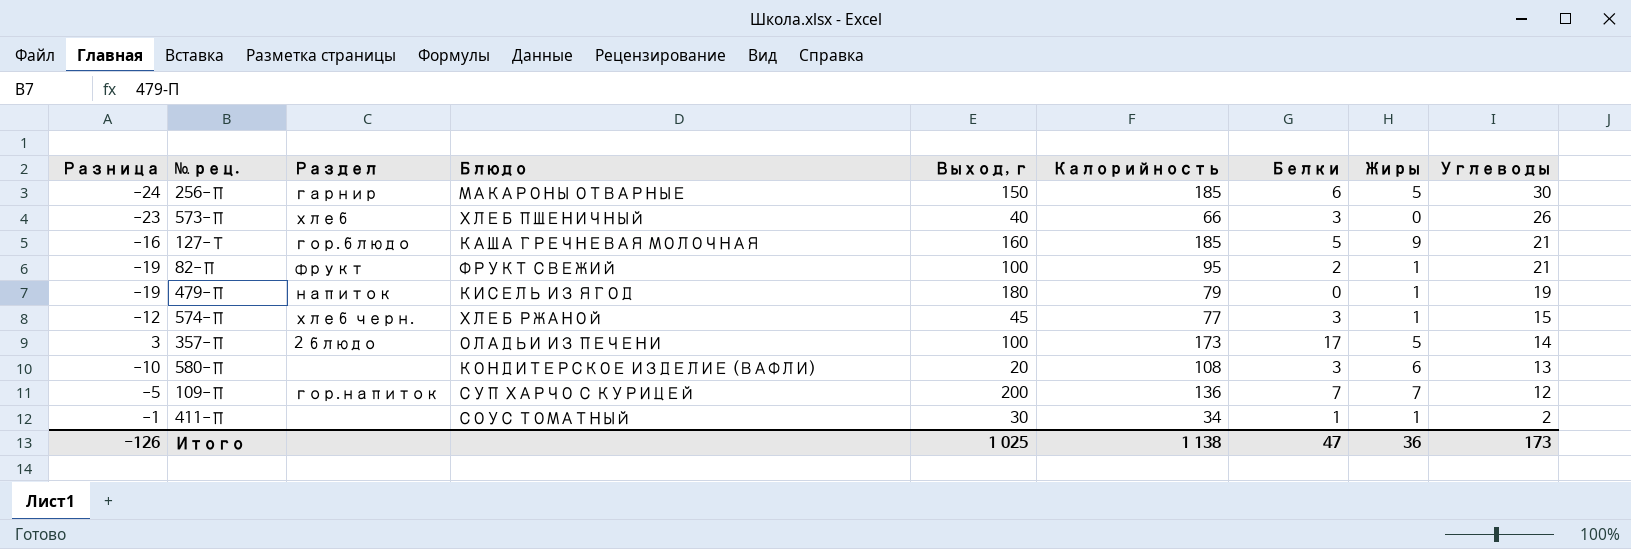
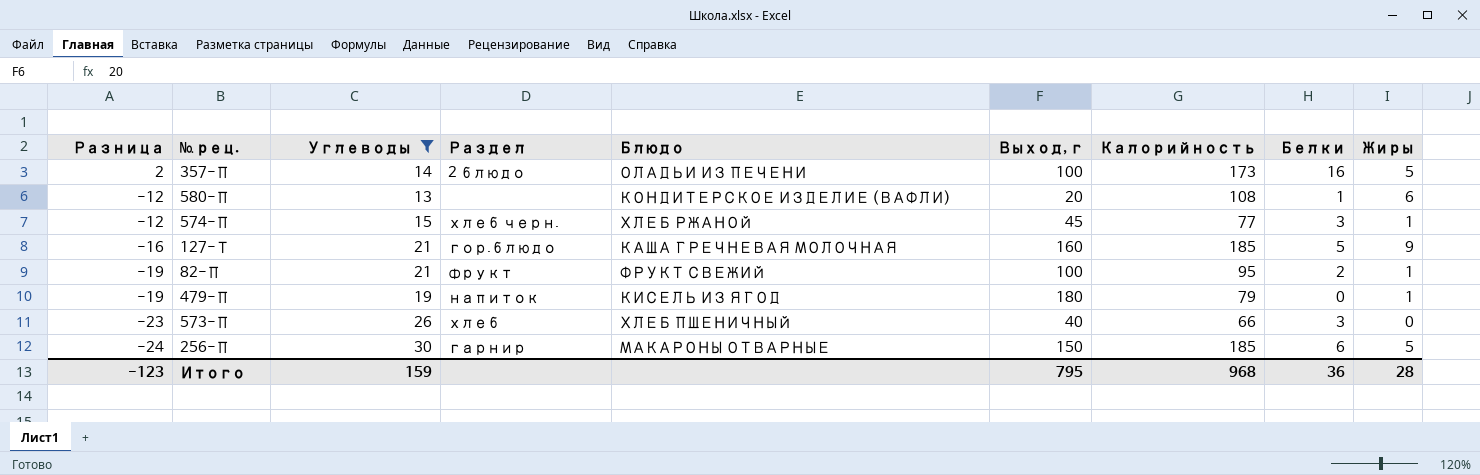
filter: none -> Углеводы >= 13
row order: Углеводы descending -> Разница descending
column Углеводы | position: 9 -> 3
357-П | Разница: 3 -> 2
357-П | Белки: 17 -> 16
580-П | Разница: -10 -> -12
580-П | Белки: 3 -> 1
Итого | Разница: -126 -> -123
Итого | Углеводы: 173 -> 159
Итого | Выход, г: 1 025 -> 795
Итого | Калорийность: 1 138 -> 968
Итого | Белки: 47 -> 36
Итого | Жиры: 36 -> 28

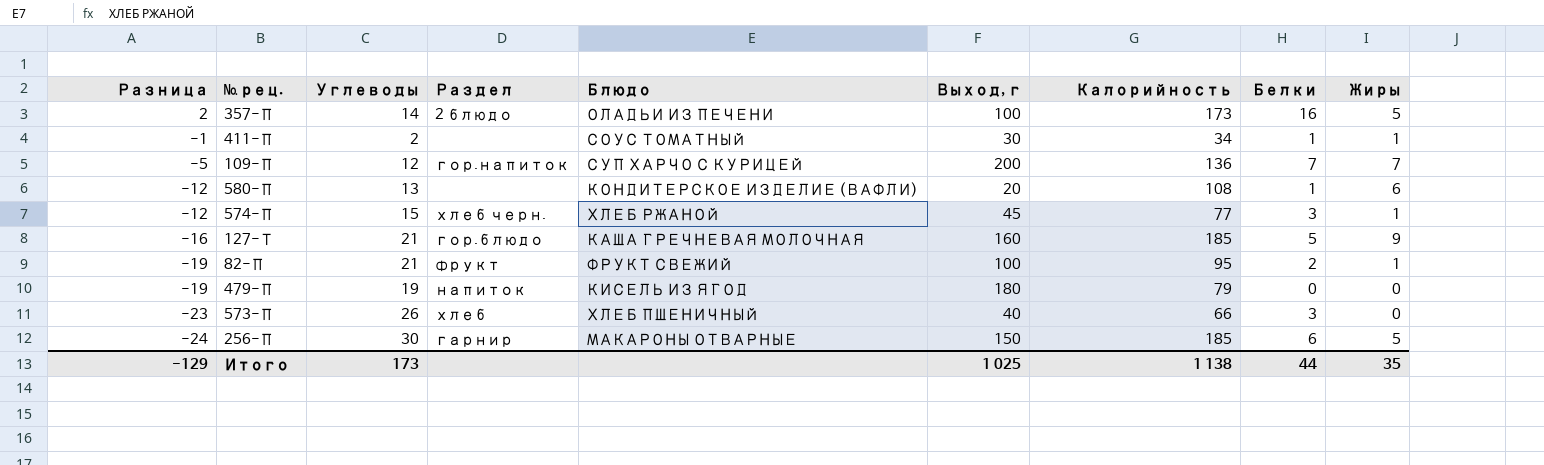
filter: Углеводы >= 13 -> none
479-П | Жиры: 1 -> 0
Итого | Разница: -123 -> -129
Итого | Углеводы: 159 -> 173
Итого | Выход, г: 795 -> 1 025
Итого | Калорийность: 968 -> 1 138
Итого | Белки: 36 -> 44
Итого | Жиры: 28 -> 35

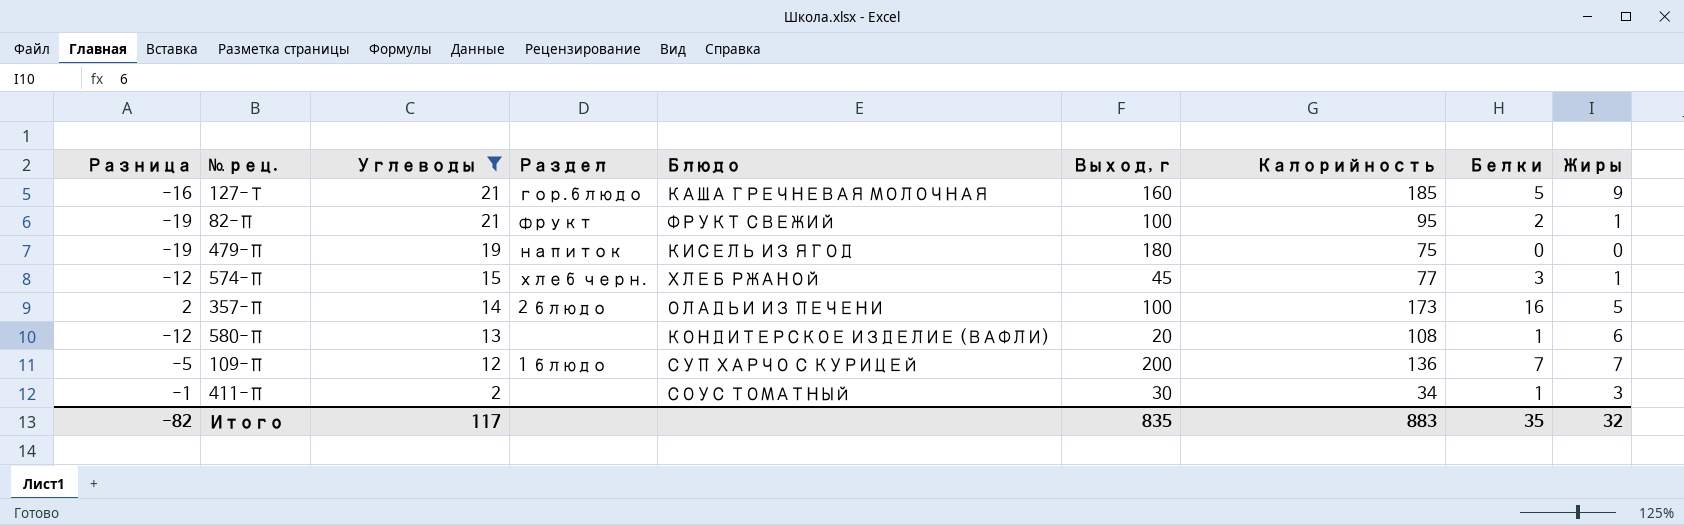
filter: none -> Углеводы <= 21
row order: Разница descending -> Углеводы descending
479-П | Калорийность: 79 -> 75
109-П | Раздел: гор.напиток -> 1 блюдо
411-П | Жиры: 1 -> 3
Итого | Разница: -129 -> -82
Итого | Углеводы: 173 -> 117
Итого | Выход, г: 1 025 -> 835
Итого | Калорийность: 1 138 -> 883
Итого | Белки: 44 -> 35
Итого | Жиры: 35 -> 32

